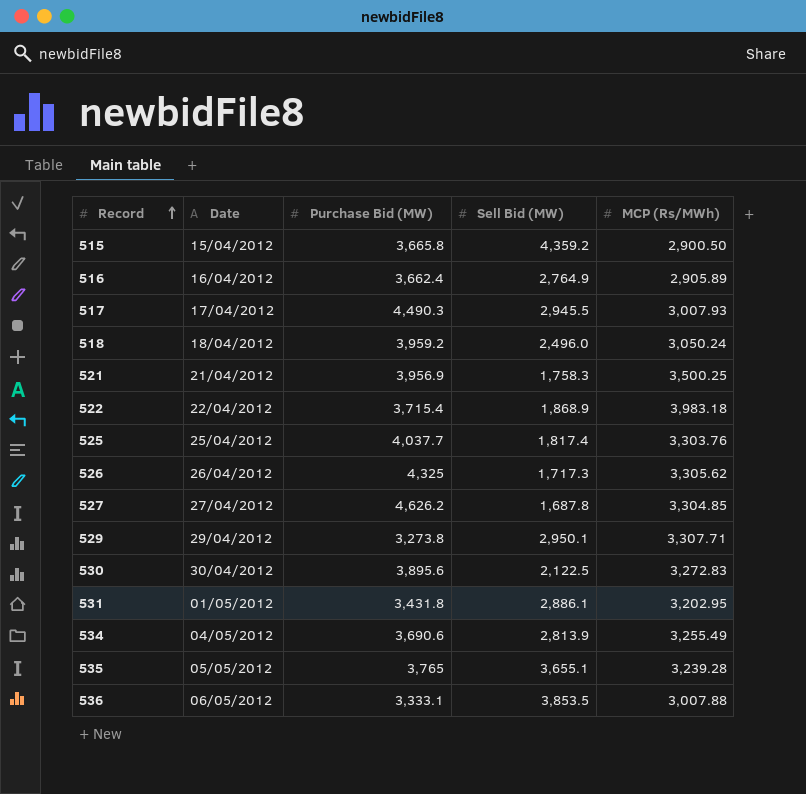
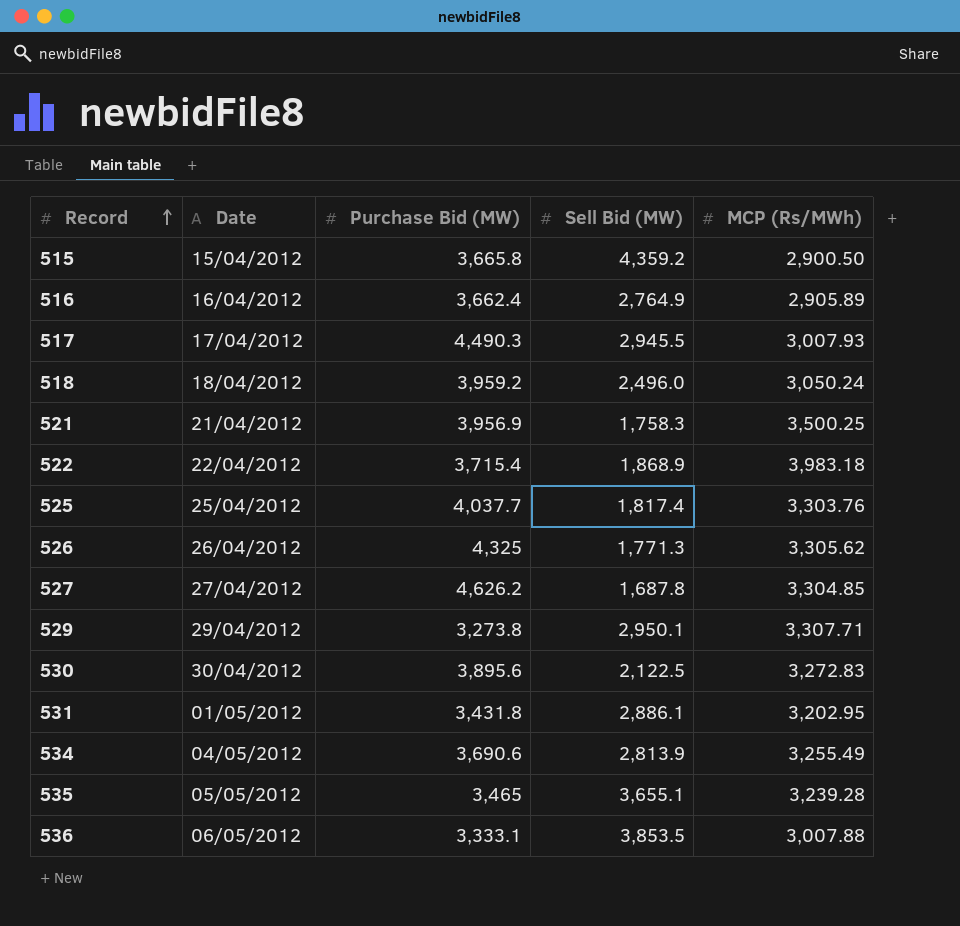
526 | Sell Bid (MW): 1,717.3 -> 1,771.3
535 | Purchase Bid (MW): 3,765 -> 3,465

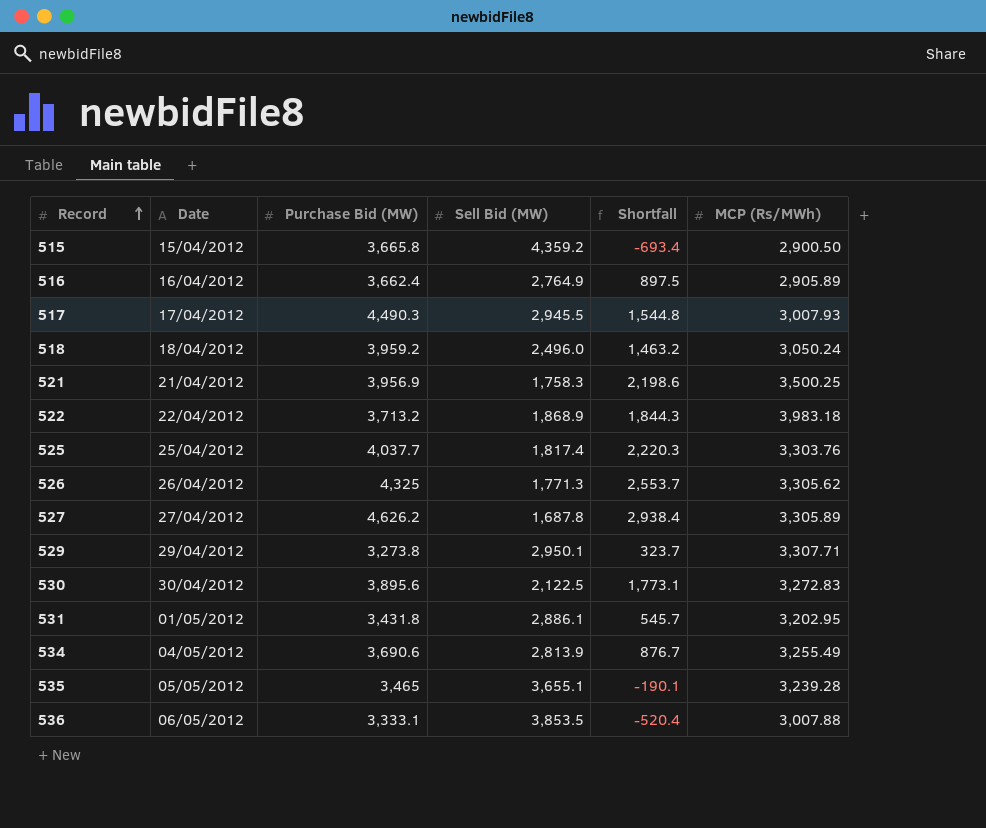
column Shortfall | formula: none -> [Purchase Bid (MW)] - [Sell Bid (MW)]
522 | Purchase Bid (MW): 3,715.4 -> 3,713.2
527 | MCP (Rs/MWh): 3,304.85 -> 3,305.89

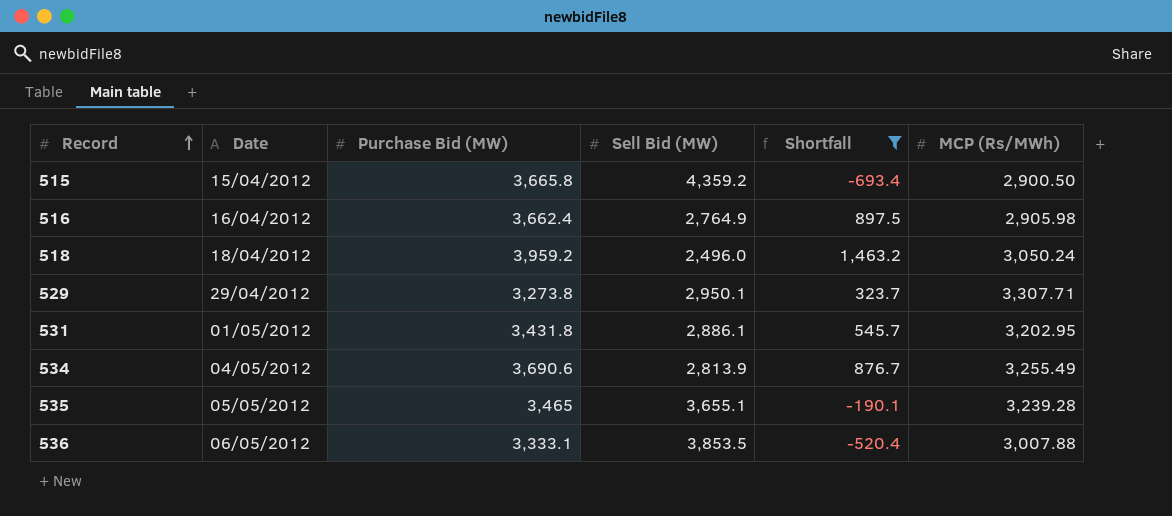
filter: none -> Shortfall <= 1,463.2
516 | MCP (Rs/MWh): 2,905.89 -> 2,905.98

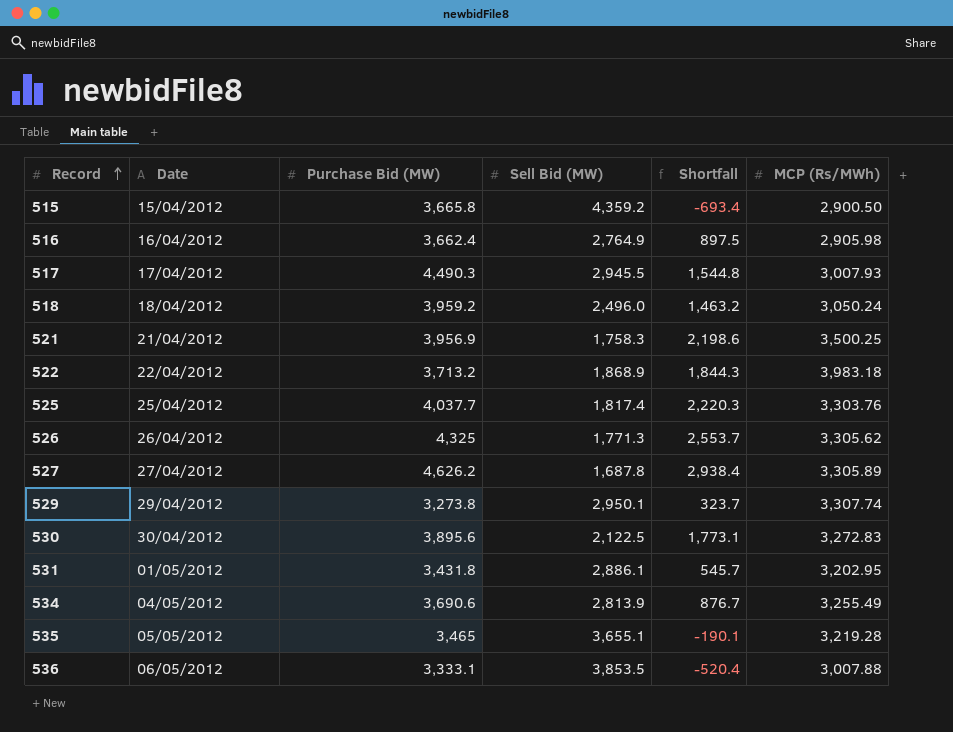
filter: Shortfall <= 1,463.2 -> none
529 | MCP (Rs/MWh): 3,307.71 -> 3,307.74
535 | MCP (Rs/MWh): 3,239.28 -> 3,219.28

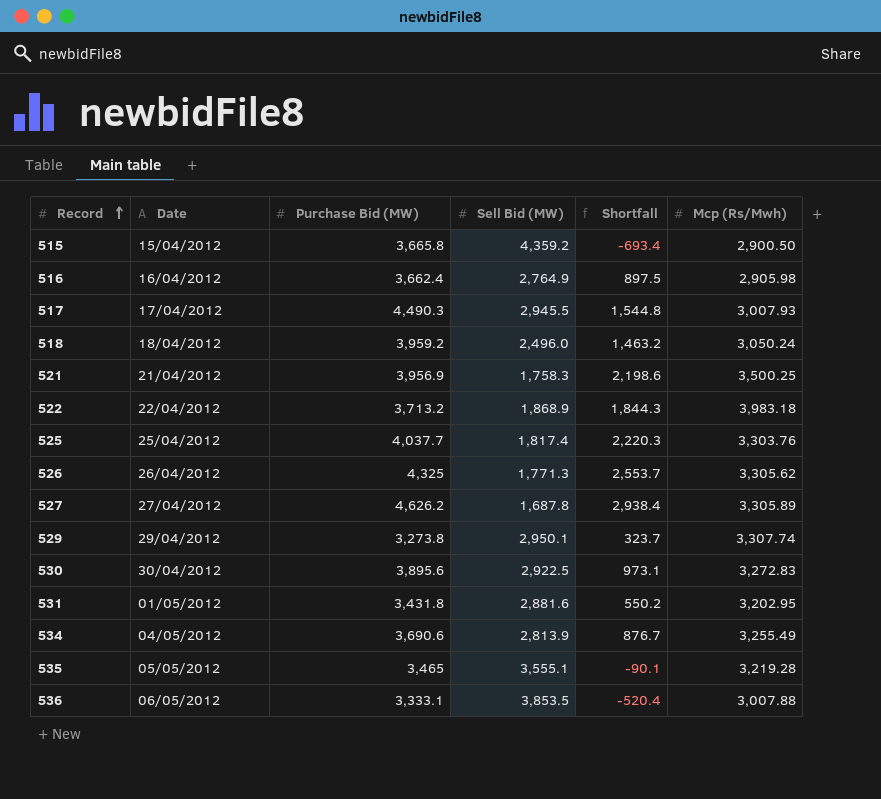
column name: MCP (Rs/MWh) -> Mcp (Rs/Mwh)
530 | Sell Bid (MW): 2,122.5 -> 2,922.5
530 | Shortfall: 1,773.1 -> 973.1
531 | Sell Bid (MW): 2,886.1 -> 2,881.6
531 | Shortfall: 545.7 -> 550.2
535 | Sell Bid (MW): 3,655.1 -> 3,555.1
535 | Shortfall: -190.1 -> -90.1

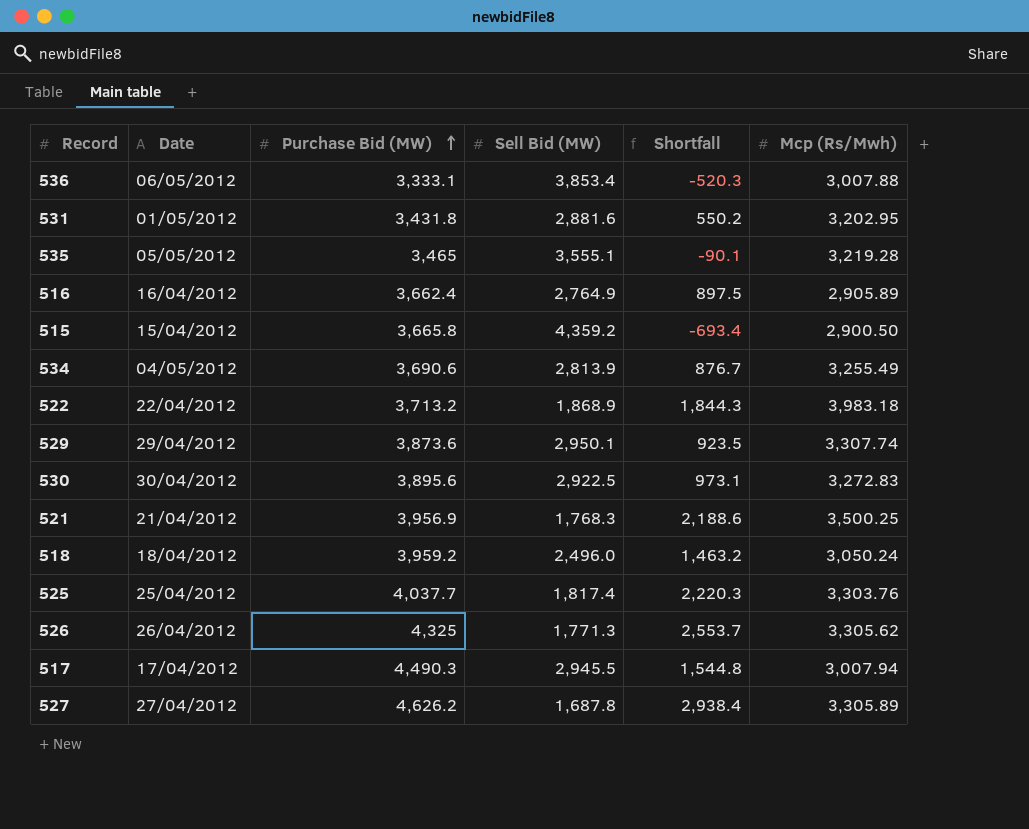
row order: Record ascending -> Purchase Bid (MW) ascending
536 | Sell Bid (MW): 3,853.5 -> 3,853.4
536 | Shortfall: -520.4 -> -520.3
516 | Mcp (Rs/Mwh): 2,905.98 -> 2,905.89
529 | Purchase Bid (MW): 3,273.8 -> 3,873.6
529 | Shortfall: 323.7 -> 923.5
521 | Sell Bid (MW): 1,758.3 -> 1,768.3
521 | Shortfall: 2,198.6 -> 2,188.6
517 | Mcp (Rs/Mwh): 3,007.93 -> 3,007.94

